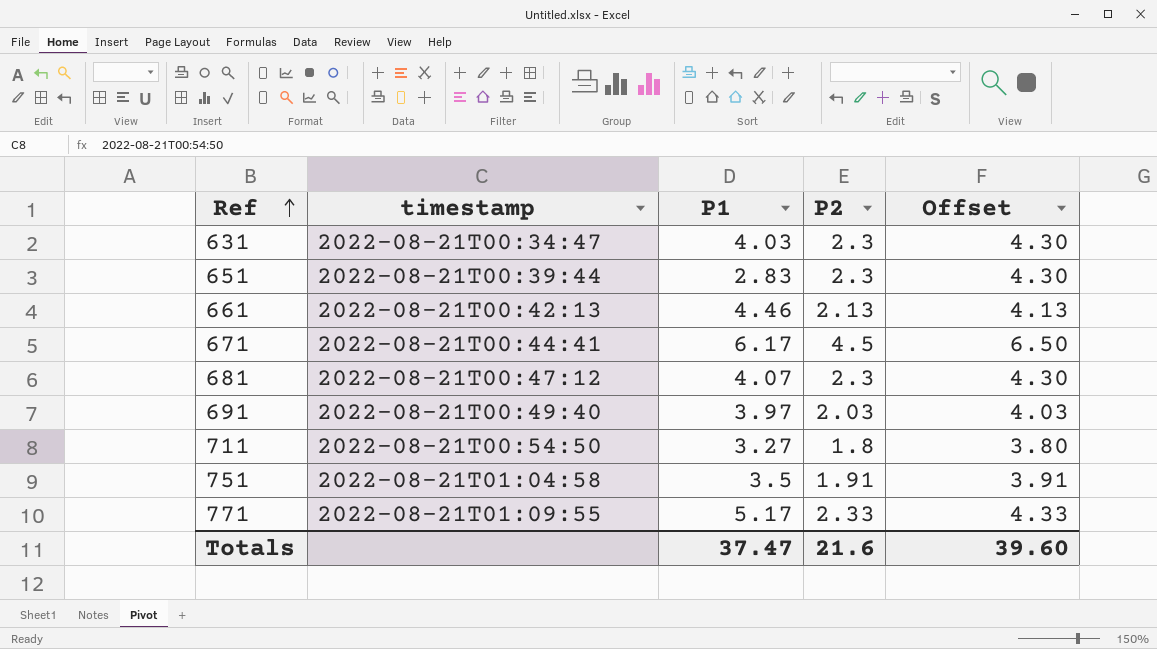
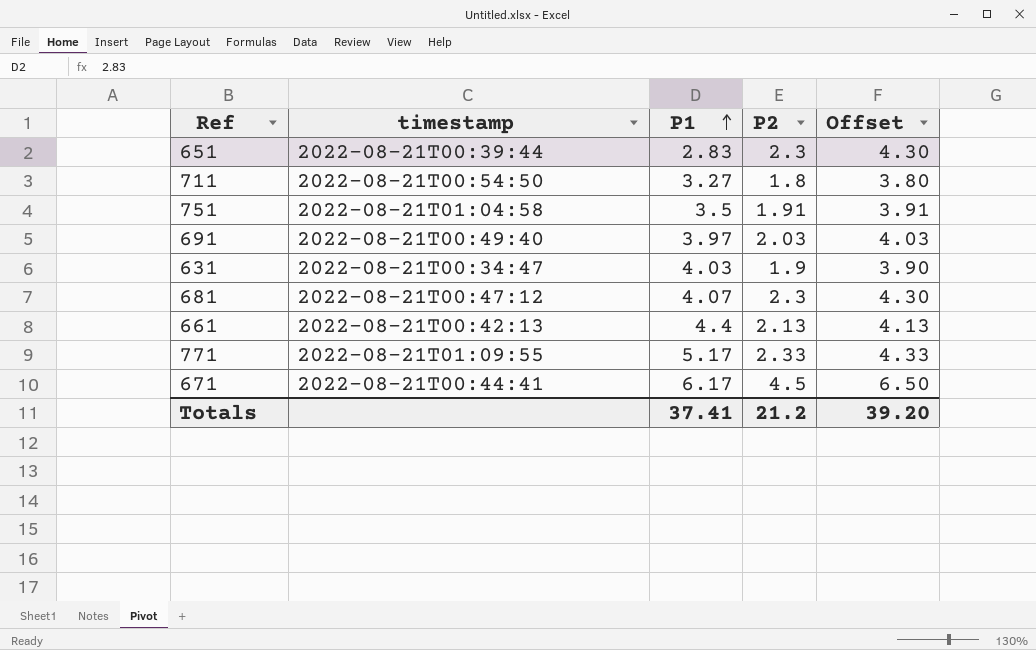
row order: Ref ascending -> P1 ascending
631 | P2: 2.3 -> 1.9
631 | Offset: 4.30 -> 3.90
661 | P1: 4.46 -> 4.4
Totals | P1: 37.47 -> 37.41
Totals | P2: 21.6 -> 21.2
Totals | Offset: 39.60 -> 39.20

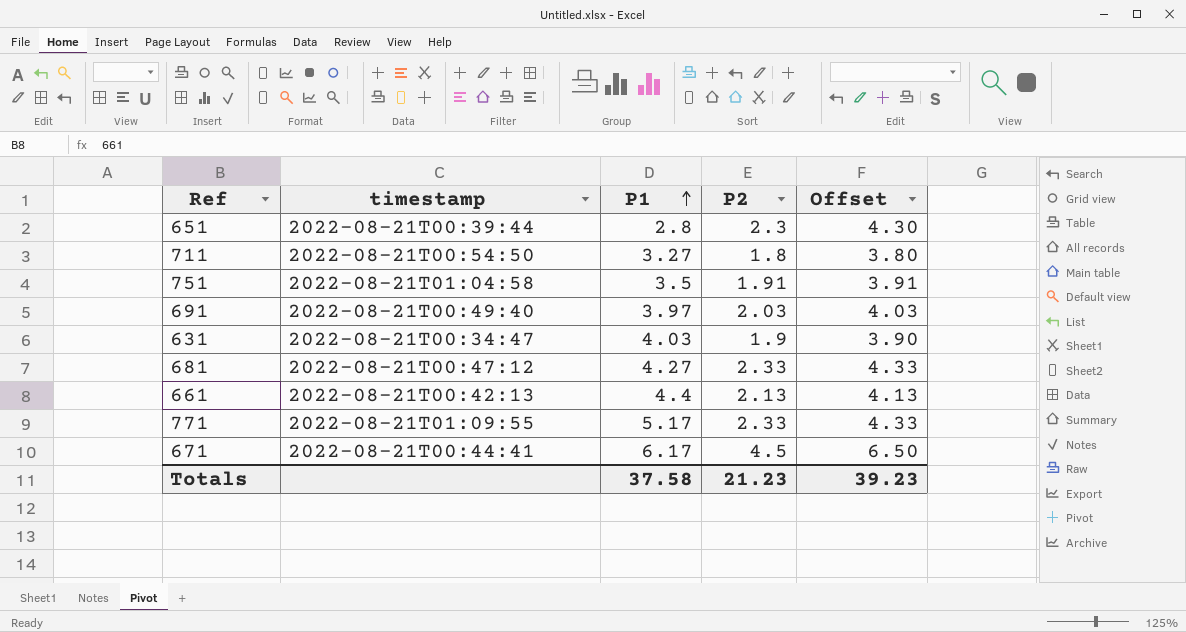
651 | P1: 2.83 -> 2.8
681 | P1: 4.07 -> 4.27
681 | P2: 2.3 -> 2.33
681 | Offset: 4.30 -> 4.33
Totals | P1: 37.41 -> 37.58
Totals | P2: 21.2 -> 21.23
Totals | Offset: 39.20 -> 39.23

